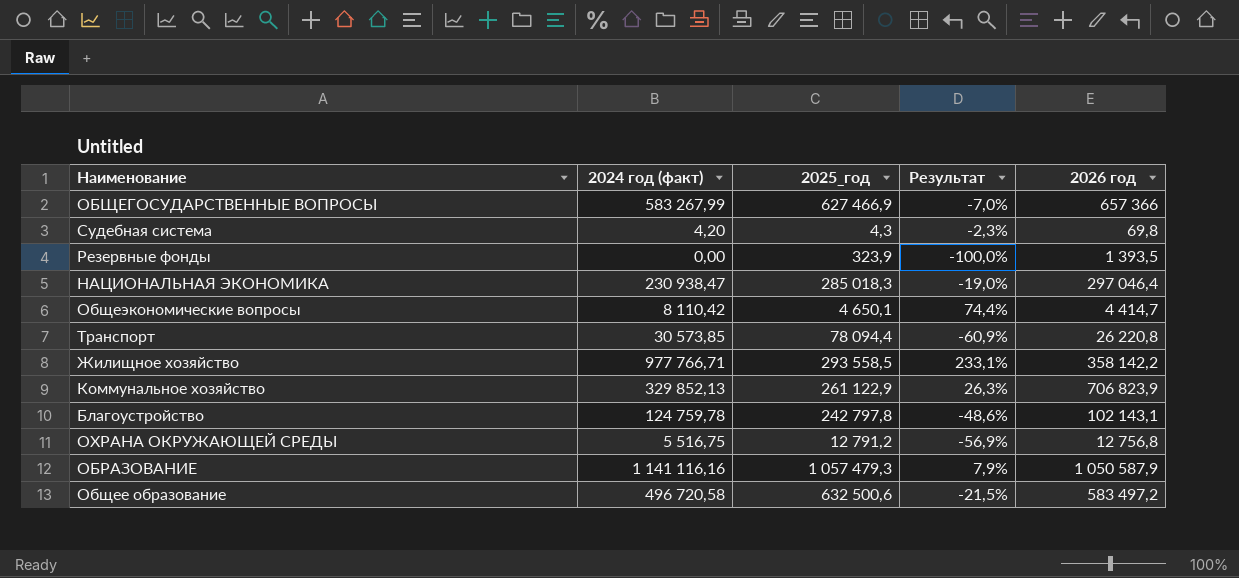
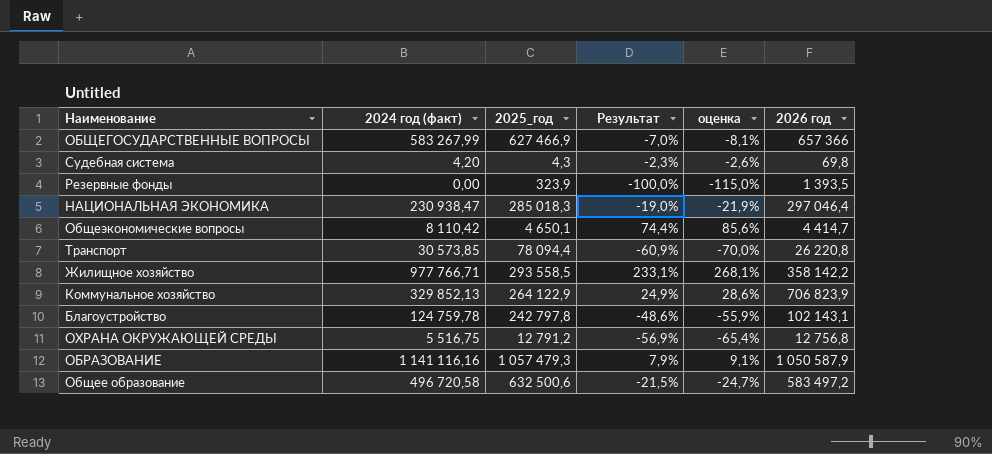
column оценка | formula: none -> [Результат] * 1,15
Коммунальное хозяйство | 2025_год: 261 122,9 -> 264 122,9
Коммунальное хозяйство | Результат: 26,3% -> 24,9%

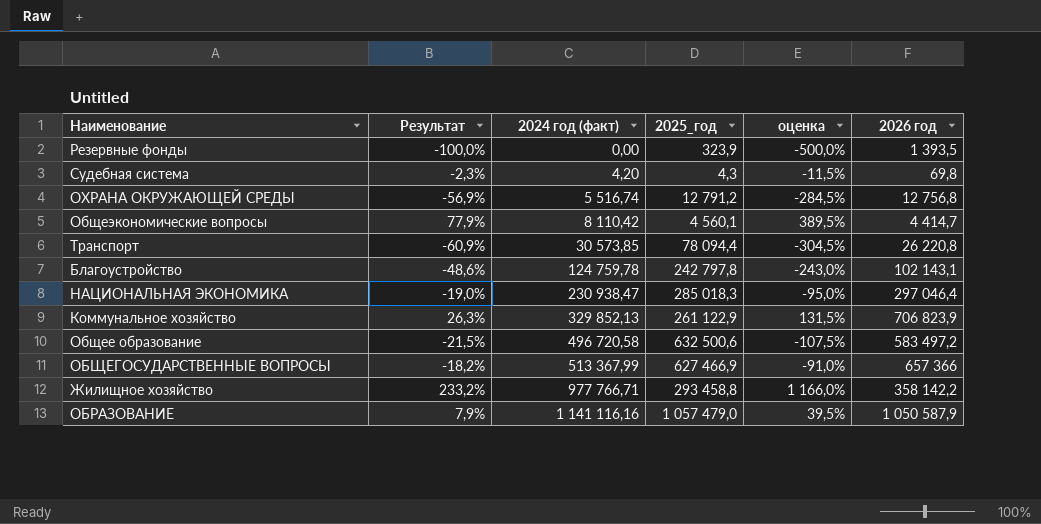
row order: none -> 2024 год (факт) ascending
column Результат | position: 4 -> 2
column оценка | formula: [Результат] * 1,15 -> [Результат] * 5
ОХРАНА ОКРУЖАЮЩЕЙ СРЕДЫ | 2024 год (факт): 5 516,75 -> 5 516,74
Общеэкономические вопросы | Результат: 74,4% -> 77,9%
Общеэкономические вопросы | 2025_год: 4 650,1 -> 4 560,1
Коммунальное хозяйство | Результат: 24,9% -> 26,3%
Коммунальное хозяйство | 2025_год: 264 122,9 -> 261 122,9
ОБЩЕГОСУДАРСТВЕННЫЕ ВОПРОСЫ | Результат: -7,0% -> -18,2%
ОБЩЕГОСУДАРСТВЕННЫЕ ВОПРОСЫ | 2024 год (факт): 583 267,99 -> 513 367,99
Жилищное хозяйство | Результат: 233,1% -> 233,2%
Жилищное хозяйство | 2025_год: 293 558,5 -> 293 458,8
ОБРАЗОВАНИЕ | 2025_год: 1 057 479,3 -> 1 057 479,0

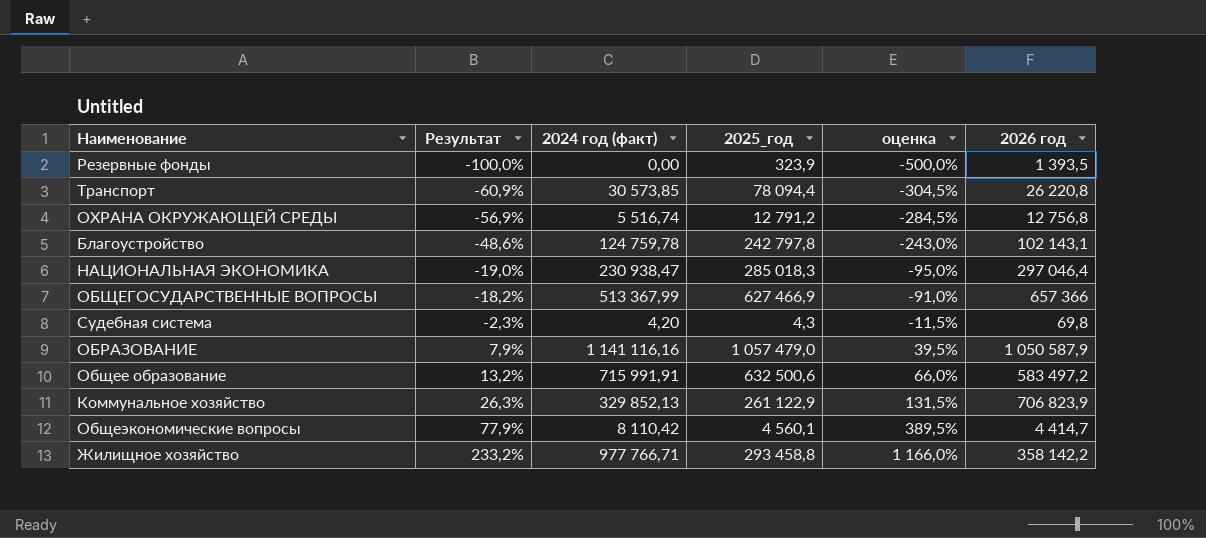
row order: 2024 год (факт) ascending -> Результат ascending
Общее образование | Результат: -21,5% -> 13,2%
Общее образование | 2024 год (факт): 496 720,58 -> 715 991,91
Общее образование | оценка: -107,5% -> 66,0%

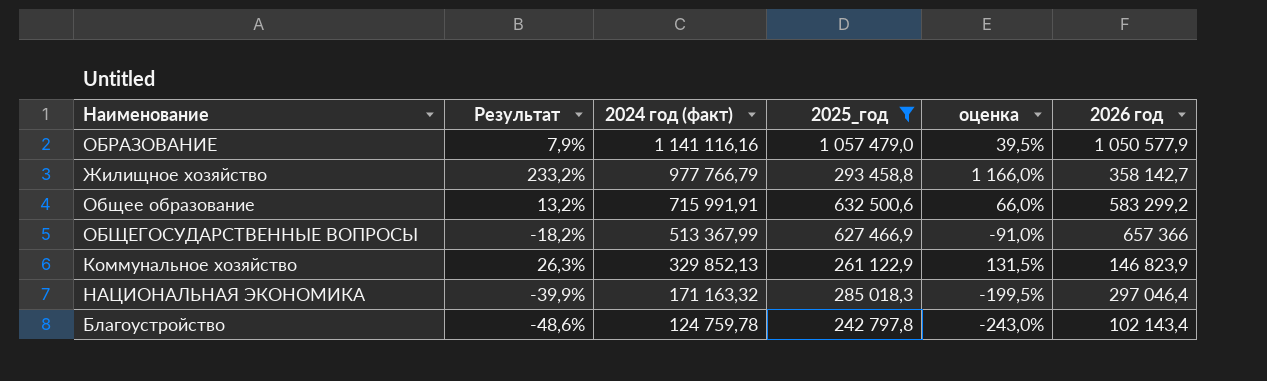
filter: none -> 2025_год >= 242 797,8
row order: Результат ascending -> 2024 год (факт) descending
ОБРАЗОВАНИЕ | 2026 год: 1 050 587,9 -> 1 050 577,9
Жилищное хозяйство | 2024 год (факт): 977 766,71 -> 977 766,79
Жилищное хозяйство | 2026 год: 358 142,2 -> 358 142,7
Общее образование | 2026 год: 583 497,2 -> 583 299,2
Коммунальное хозяйство | 2026 год: 706 823,9 -> 146 823,9
НАЦИОНАЛЬНАЯ ЭКОНОМИКА | Результат: -19,0% -> -39,9%
НАЦИОНАЛЬНАЯ ЭКОНОМИКА | 2024 год (факт): 230 938,47 -> 171 163,32
НАЦИОНАЛЬНАЯ ЭКОНОМИКА | оценка: -95,0% -> -199,5%
Благоустройство | 2026 год: 102 143,1 -> 102 143,4

